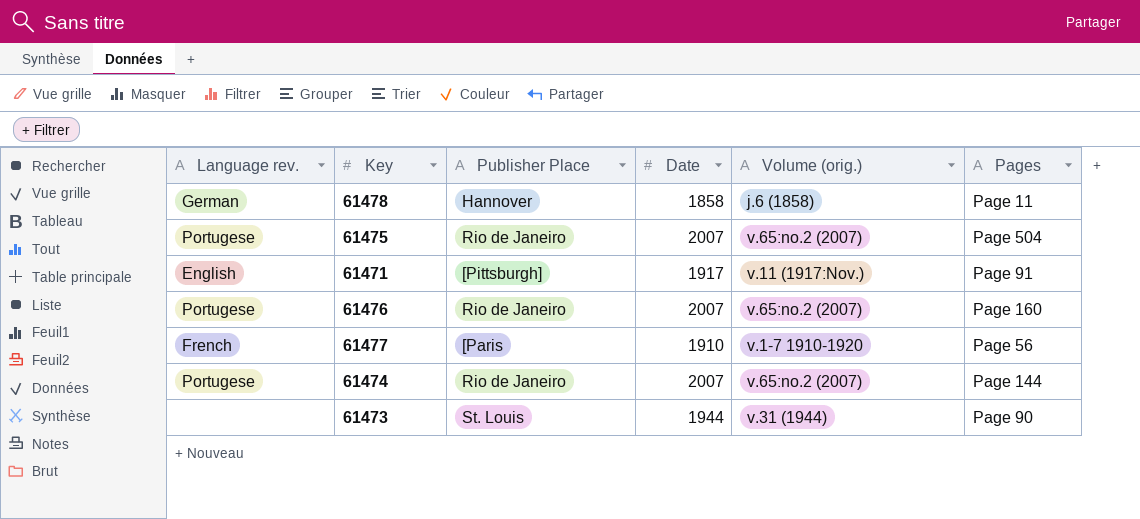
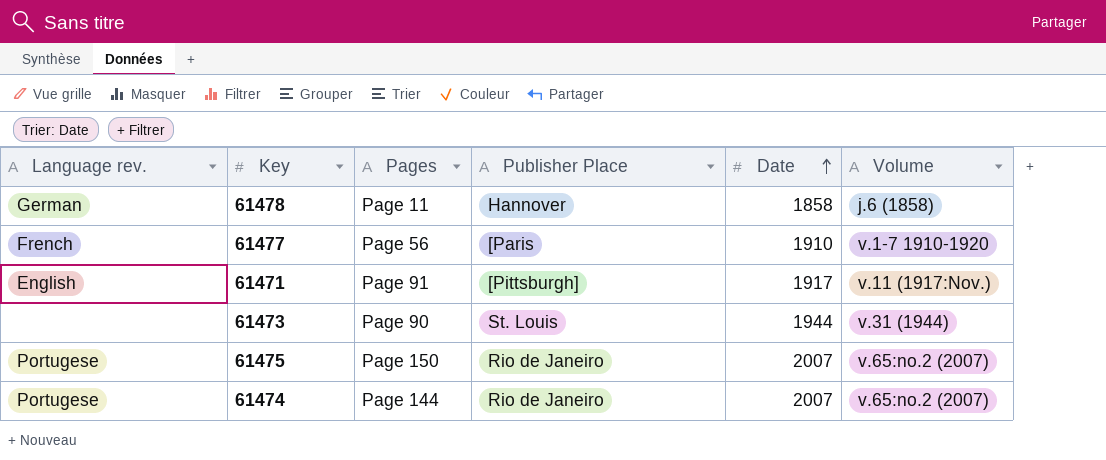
row order: none -> Date ascending
column Pages | position: 6 -> 3
column name: Volume (orig.) -> Volume
row 61476: Portugese | Rio de Janeiro | 2007 | v.65:no.2 (2007) | Page 160 -> none
61475 | Pages: Page 504 -> Page 150

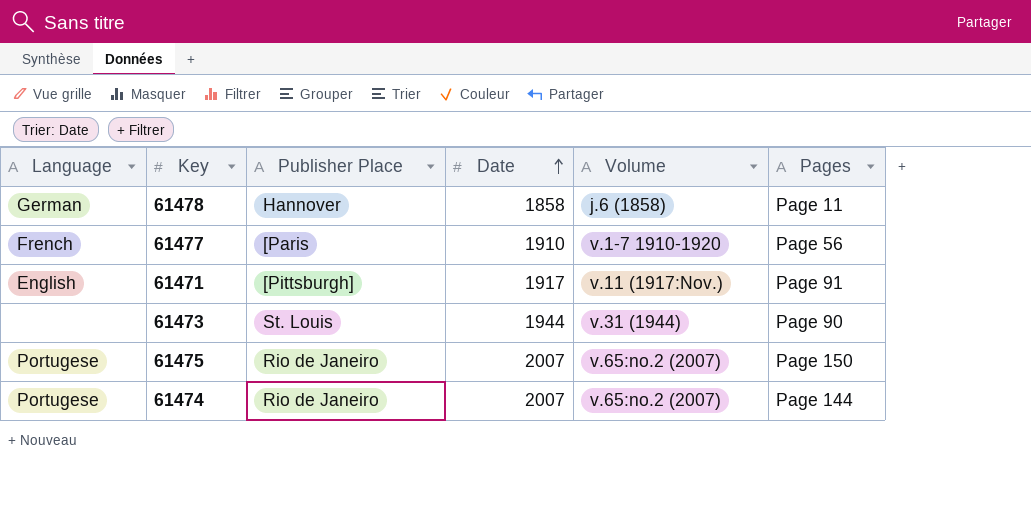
column name: Language rev. -> Language
column Pages | position: 3 -> 6

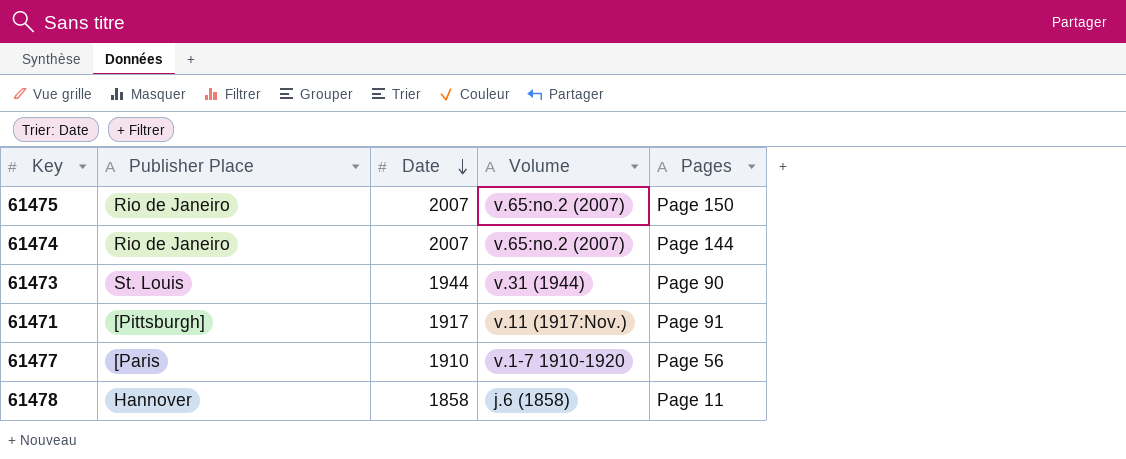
row order: Date ascending -> Date descending
column Language | position: 1 -> none

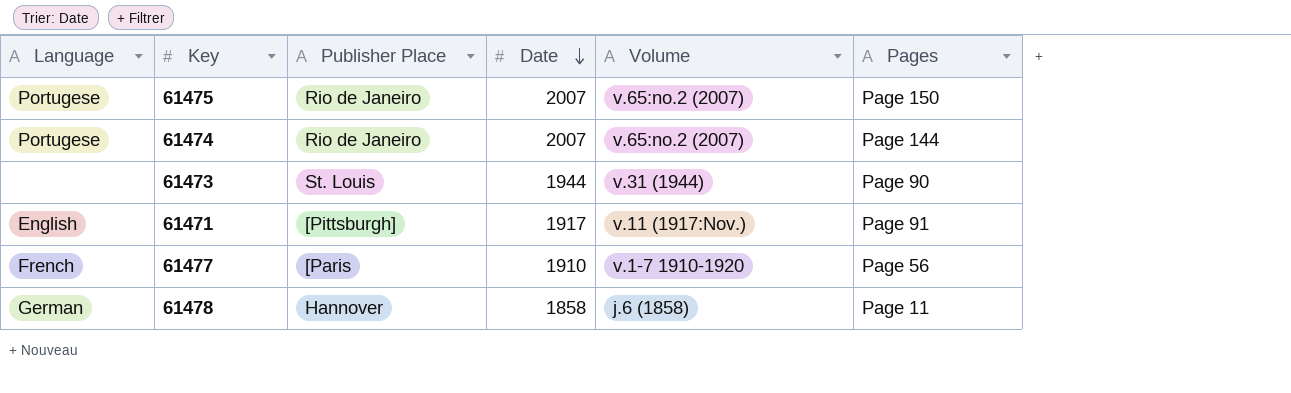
column Language | position: none -> 1

